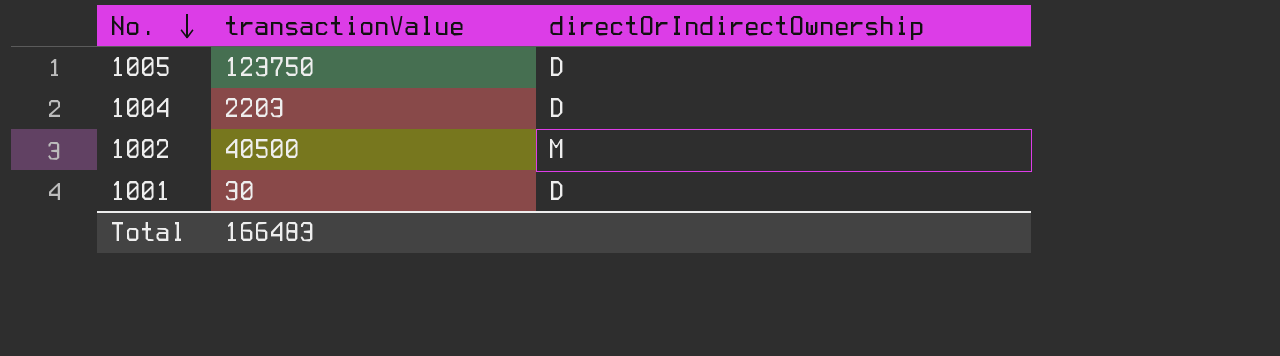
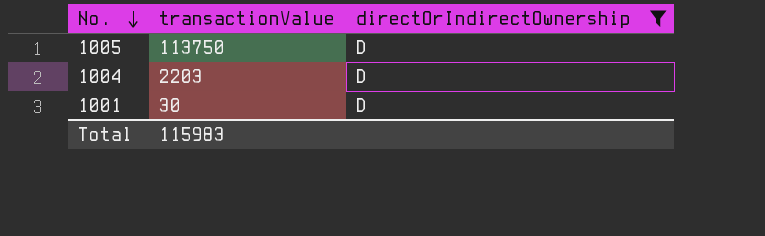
filter: none -> directOrIndirectOwnership = D
1005 | transactionValue: 123750 -> 113750
Total | transactionValue: 166483 -> 115983

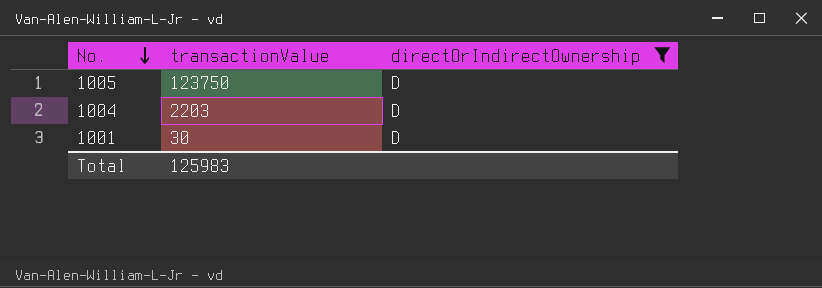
1005 | transactionValue: 113750 -> 123750
Total | transactionValue: 115983 -> 125983

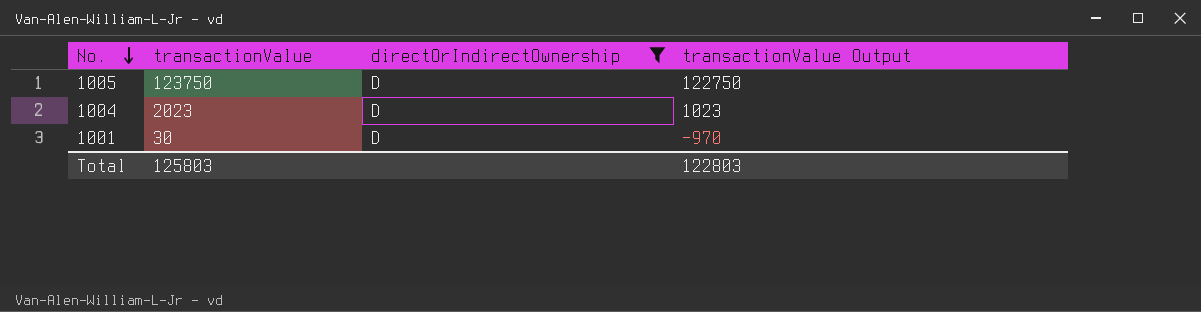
column transactionValue Output | formula: none -> [transactionValue] - 1000
1004 | transactionValue: 2203 -> 2023
Total | transactionValue: 125983 -> 125803

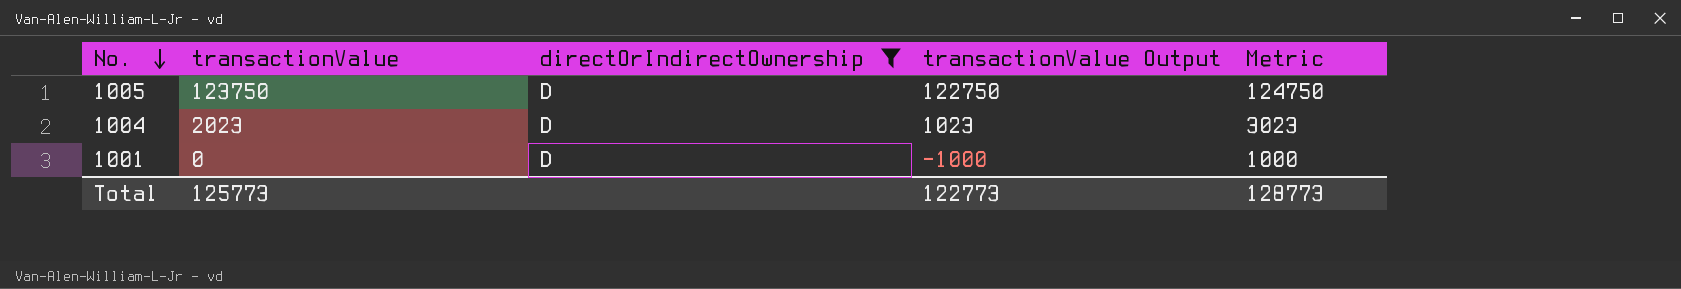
column Metric | formula: none -> [transactionValue] + 1000
1001 | transactionValue: 30 -> 0
1001 | transactionValue Output: -970 -> -1000
Total | transactionValue: 125803 -> 125773
Total | transactionValue Output: 122803 -> 122773

